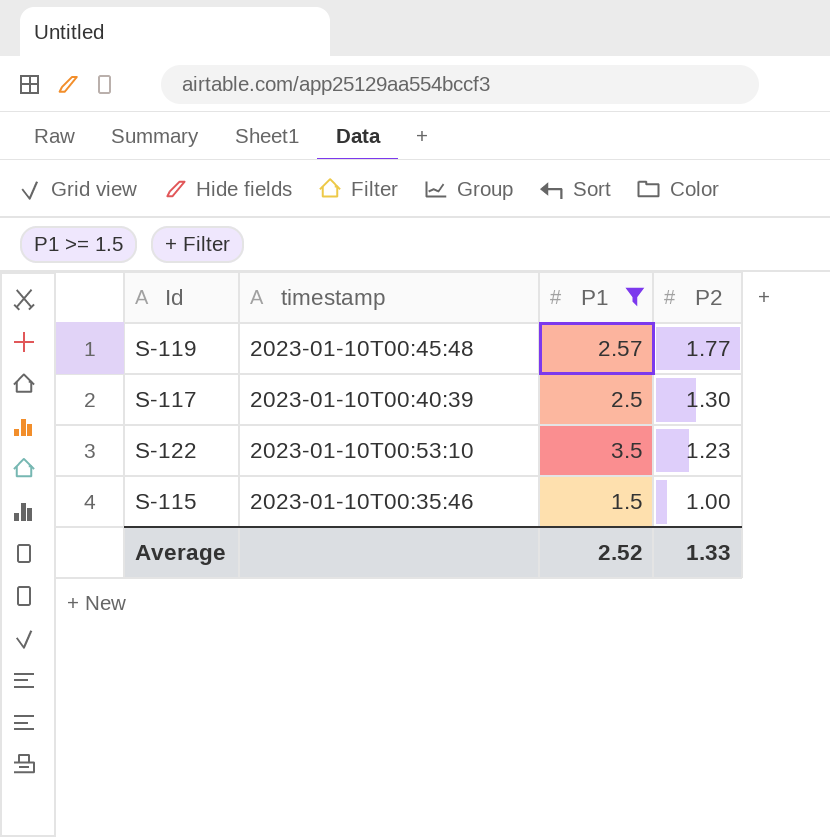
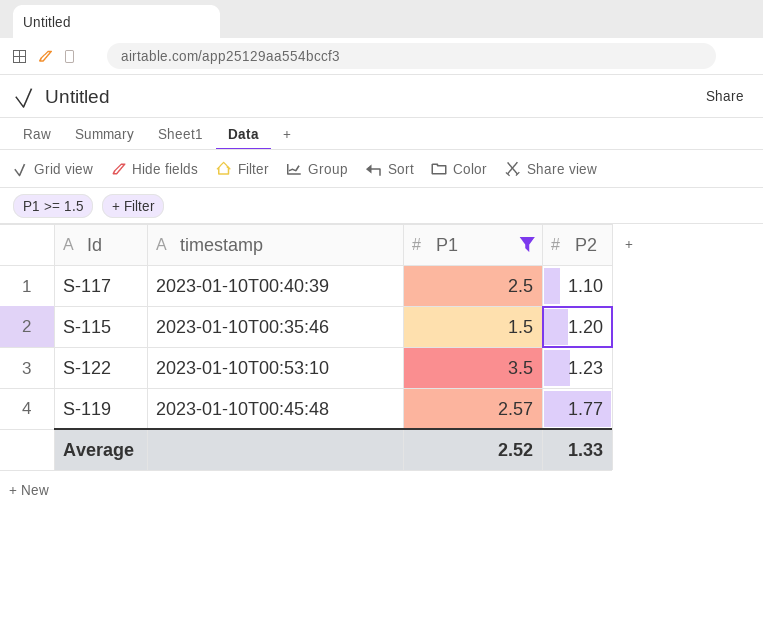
row order: P2 descending -> P2 ascending
S-117 | P2: 1.30 -> 1.10
S-115 | P2: 1.00 -> 1.20

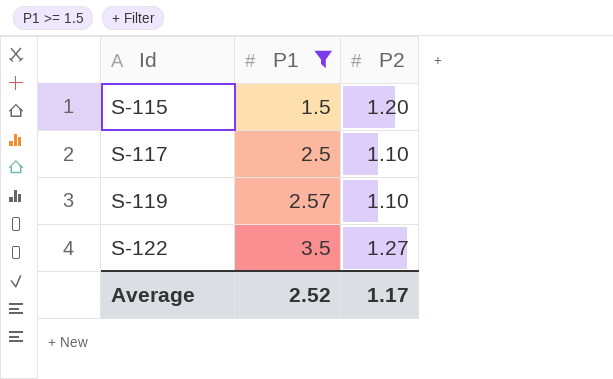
row order: P2 ascending -> Id ascending
column timestamp | position: 2 -> none
S-119 | P2: 1.77 -> 1.10
S-122 | P2: 1.23 -> 1.27
Average | P2: 1.33 -> 1.17

